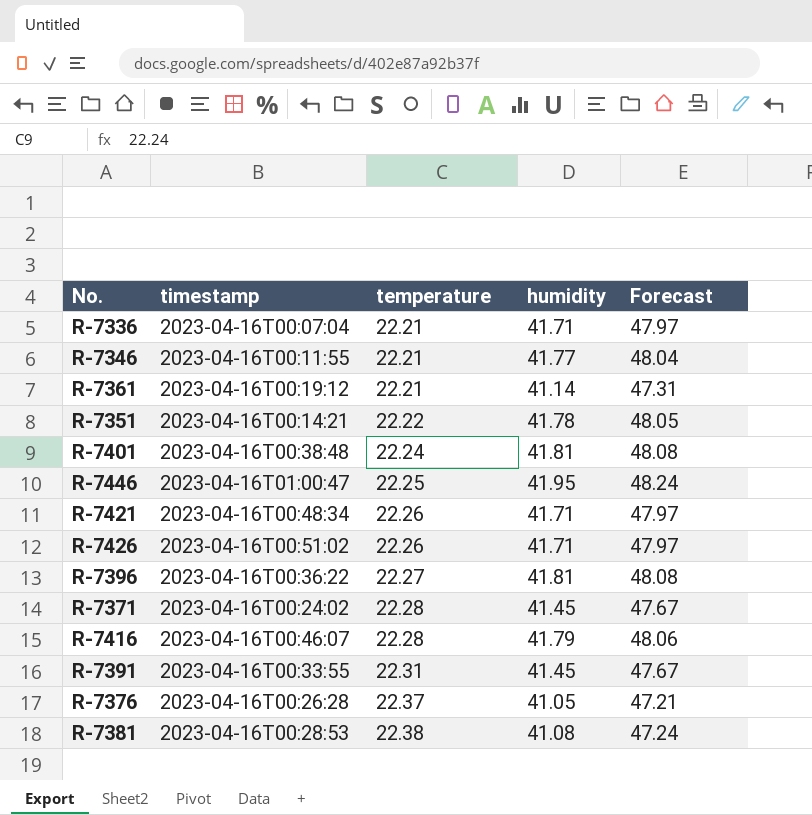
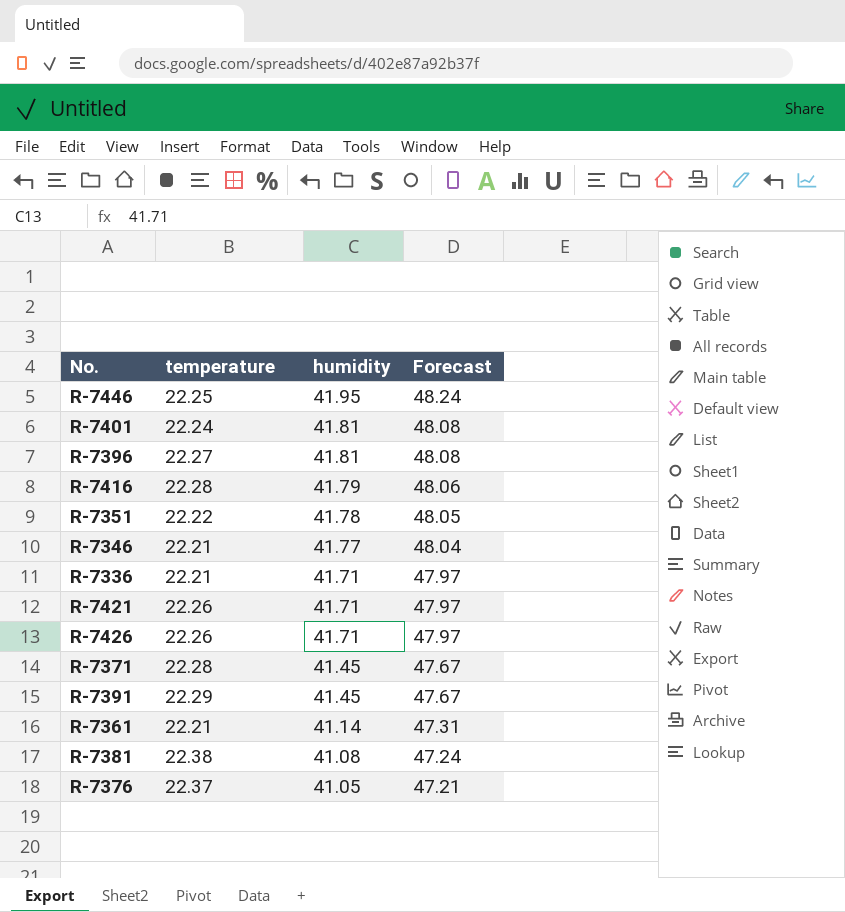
row order: temperature ascending -> humidity descending
column timestamp | position: 2 -> none
R-7391 | temperature: 22.31 -> 22.29

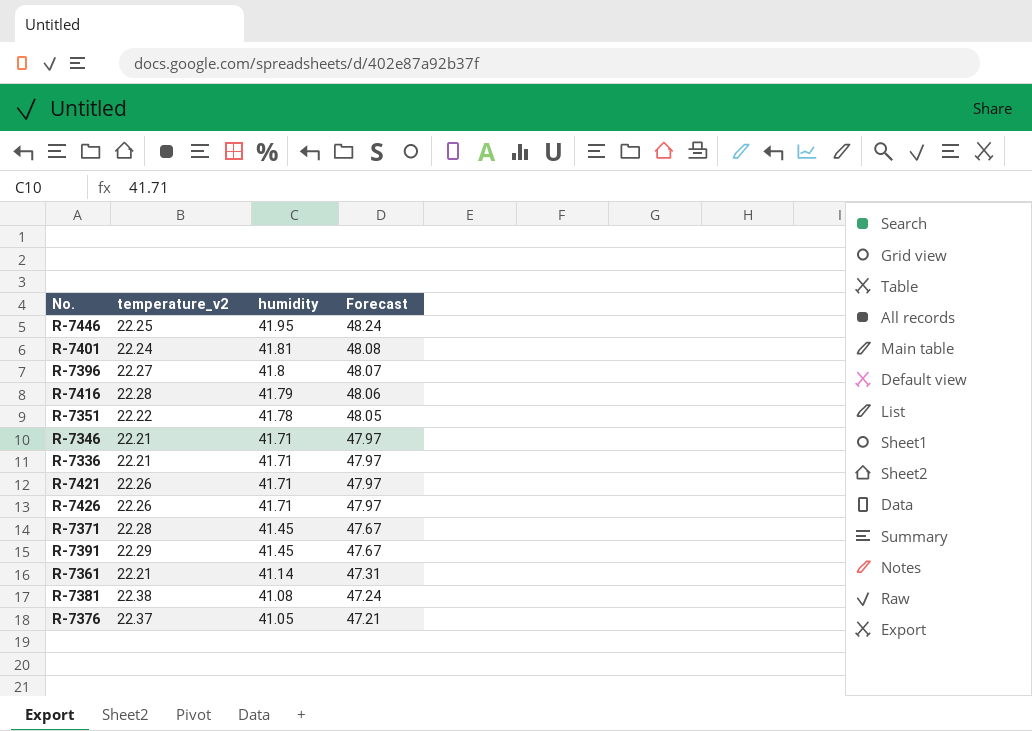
column name: temperature -> temperature_v2
R-7396 | humidity: 41.81 -> 41.8
R-7396 | Forecast: 48.08 -> 48.07
R-7346 | humidity: 41.77 -> 41.71
R-7346 | Forecast: 48.04 -> 47.97

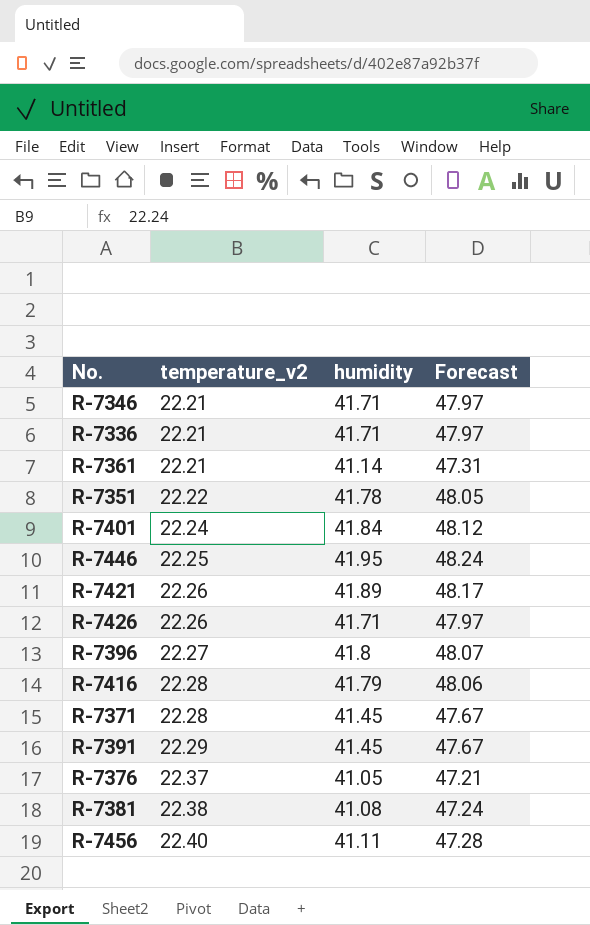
row order: humidity descending -> temperature_v2 ascending
R-7401 | humidity: 41.81 -> 41.84
R-7401 | Forecast: 48.08 -> 48.12
R-7421 | humidity: 41.71 -> 41.89
R-7421 | Forecast: 47.97 -> 48.17
row R-7456: none -> 22.40 | 41.11 | 47.28

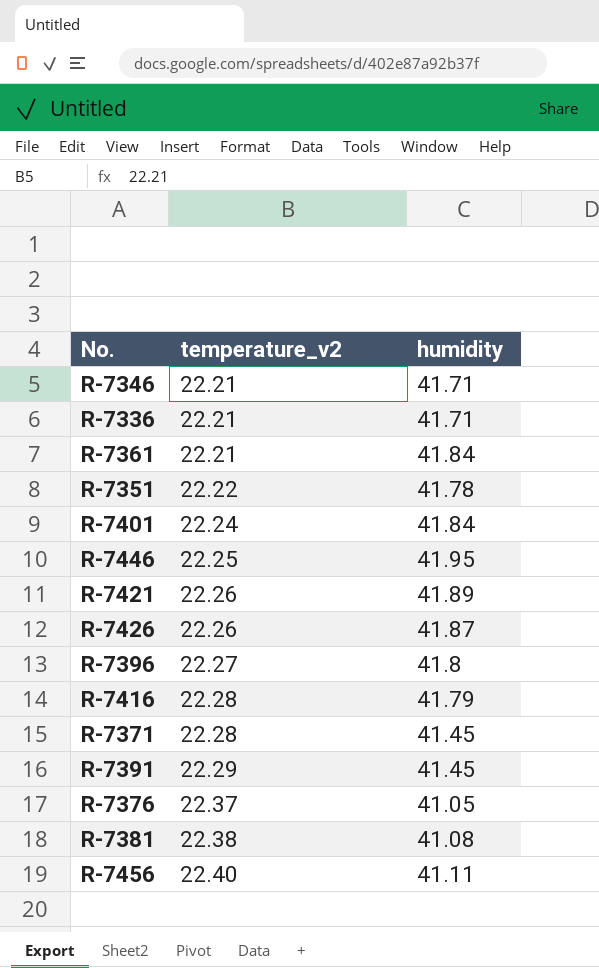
column Forecast | formula: [humidity] * 1.15 -> none
R-7361 | humidity: 41.14 -> 41.84
R-7426 | humidity: 41.71 -> 41.87

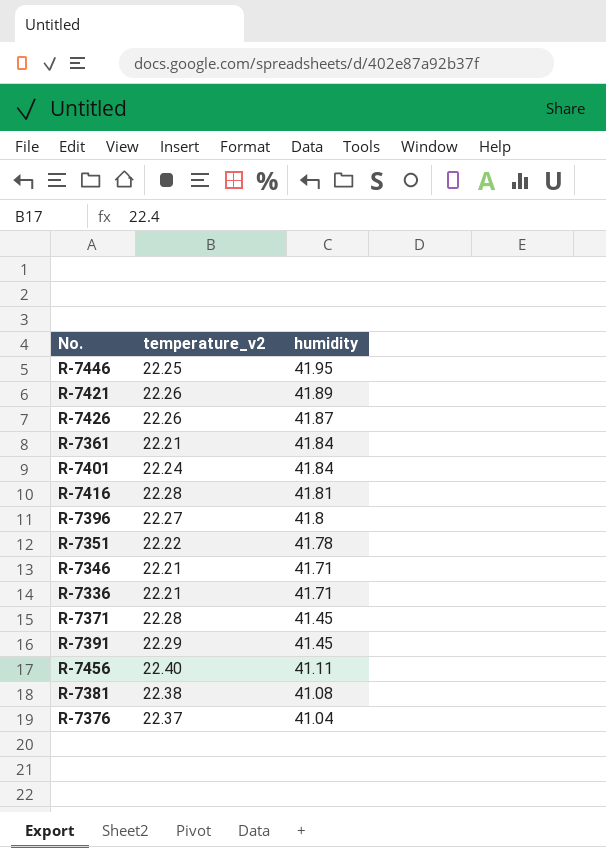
row order: temperature_v2 ascending -> humidity descending
R-7416 | humidity: 41.79 -> 41.81
R-7376 | humidity: 41.05 -> 41.04

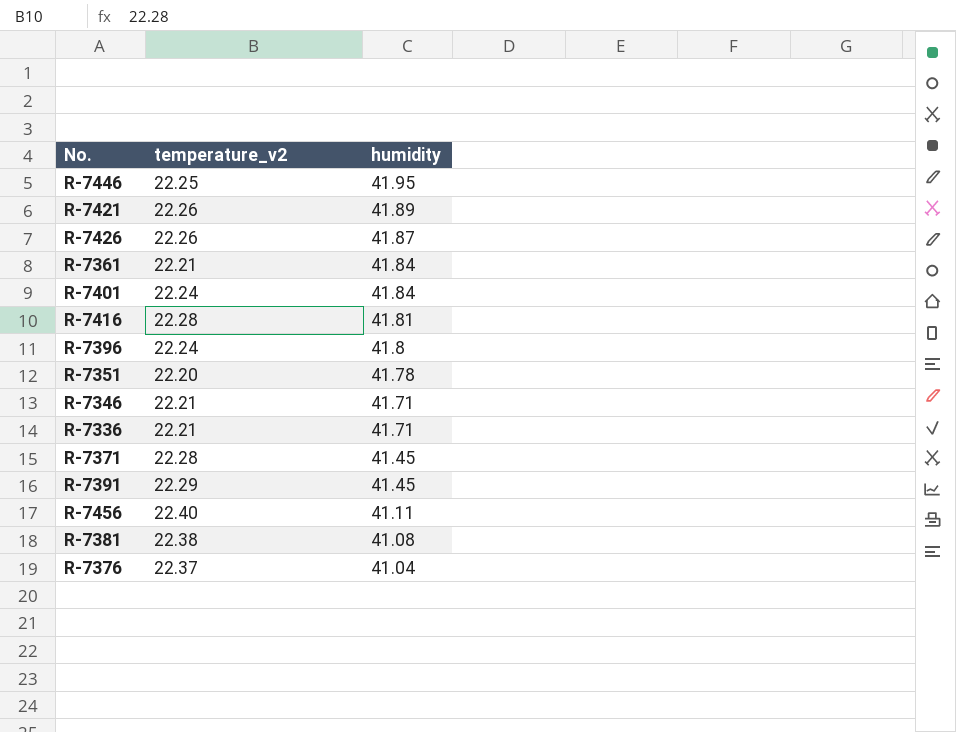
R-7396 | temperature_v2: 22.27 -> 22.24
R-7351 | temperature_v2: 22.22 -> 22.20

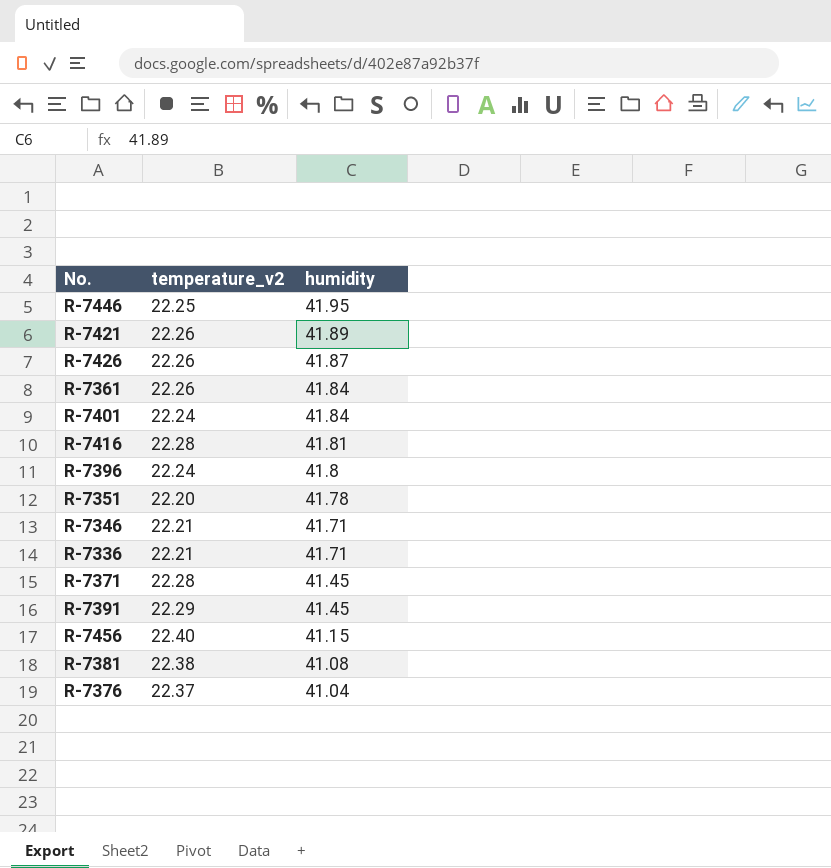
R-7361 | temperature_v2: 22.21 -> 22.26
R-7456 | humidity: 41.11 -> 41.15

